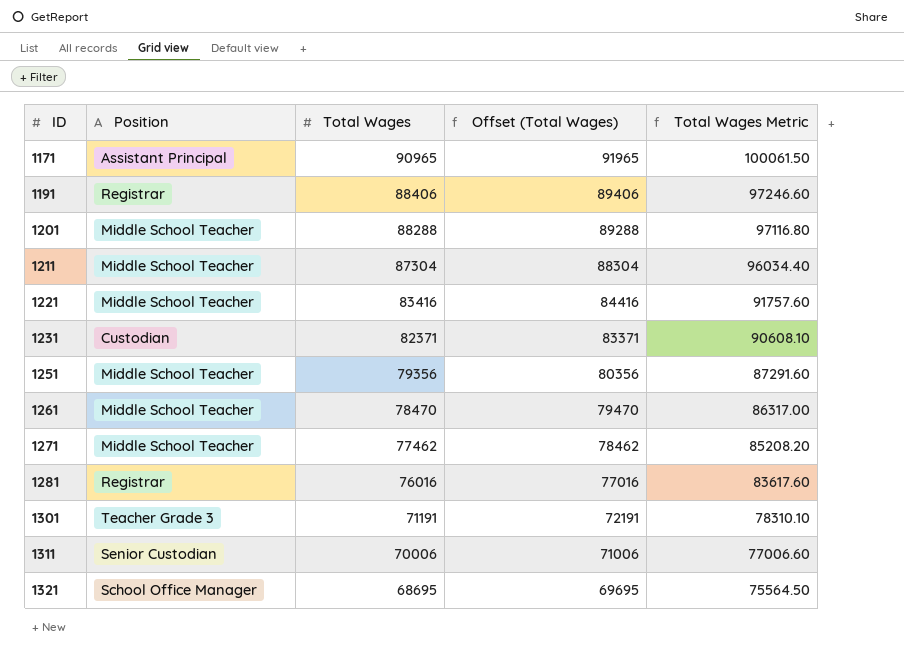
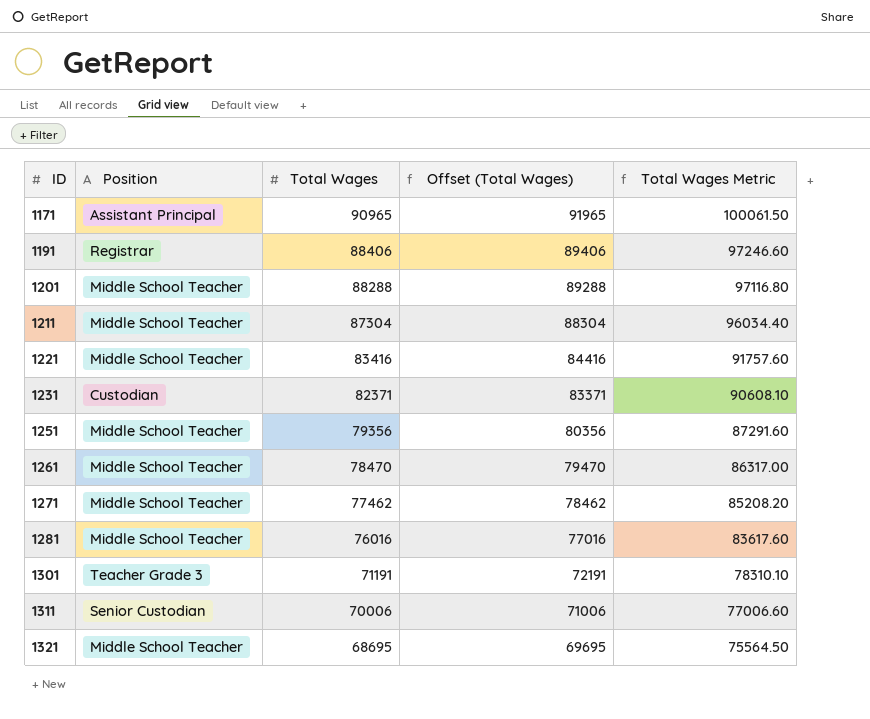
1281 | Position: Registrar -> Middle School Teacher
1321 | Position: School Office Manager -> Middle School Teacher

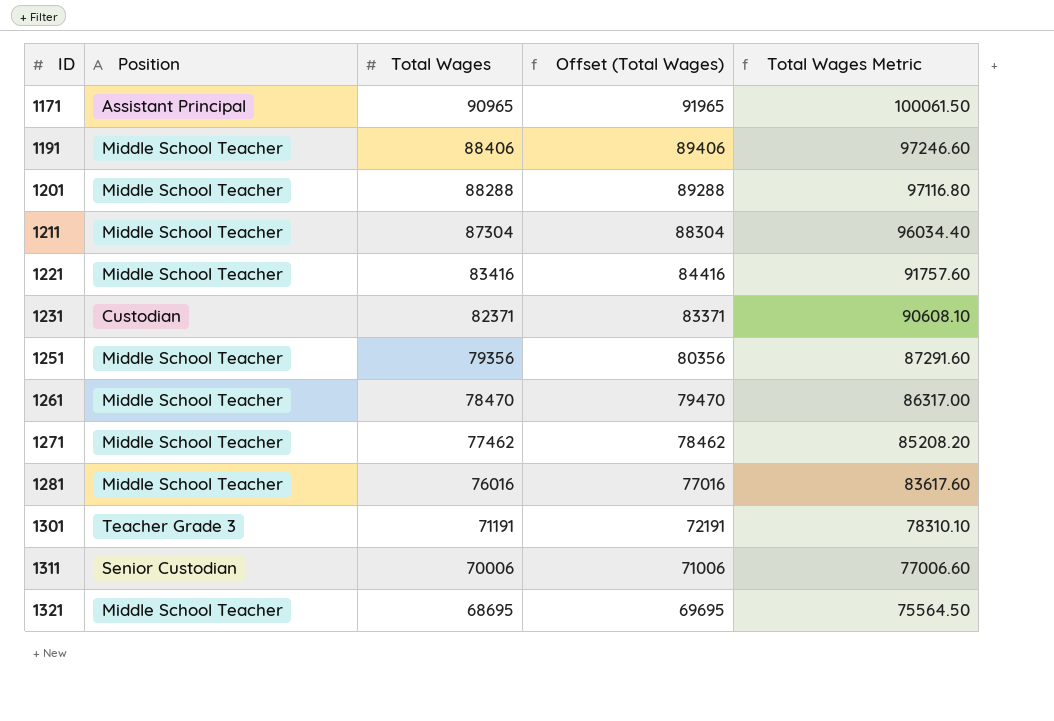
1191 | Position: Registrar -> Middle School Teacher

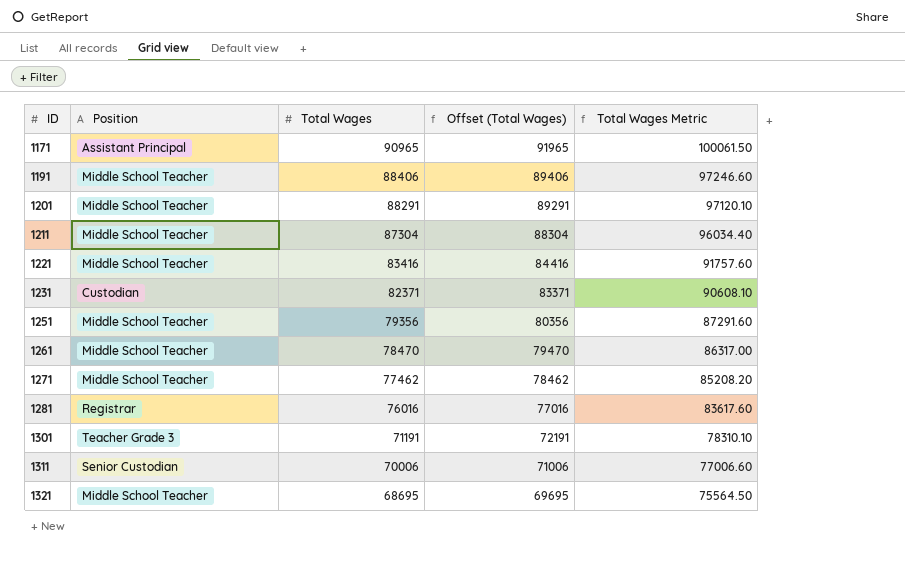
1201 | Total Wages: 88288 -> 88291
1201 | Offset (Total Wages): 89288 -> 89291
1201 | Total Wages Metric: 97116.80 -> 97120.10
1281 | Position: Middle School Teacher -> Registrar

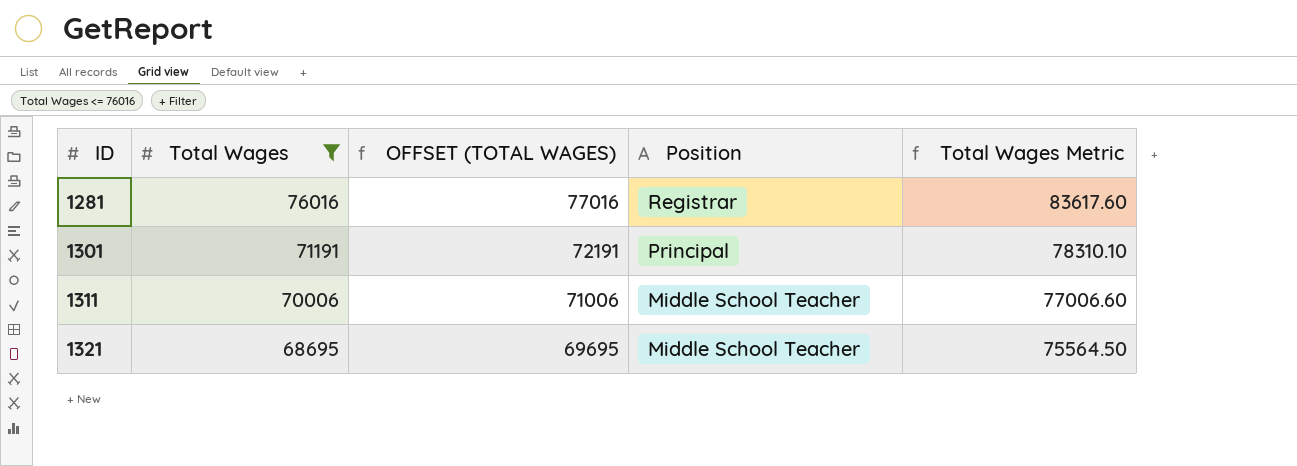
filter: none -> Total Wages <= 76016
column name: Offset (Total Wages) -> OFFSET (TOTAL WAGES)
column Position | position: 2 -> 4
1301 | Position: Teacher Grade 3 -> Principal
1311 | Position: Senior Custodian -> Middle School Teacher

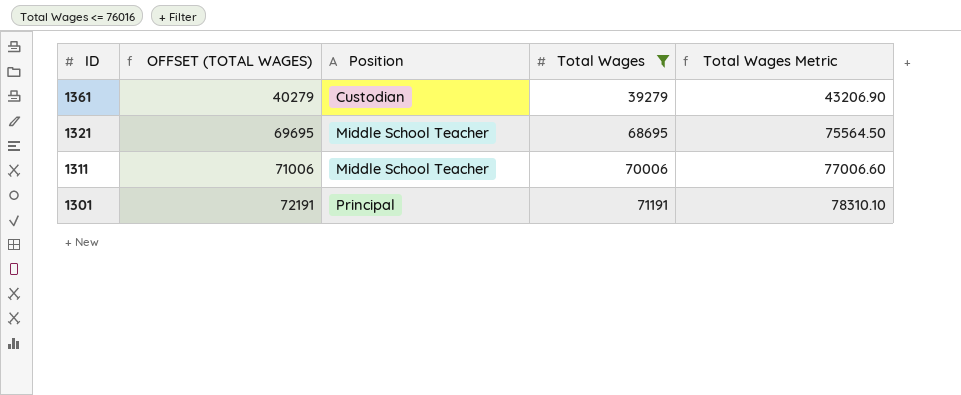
row order: ID ascending -> ID descending
column Total Wages | position: 2 -> 4
row 1281: 76016 | 77016 | Registrar | 83617.60 -> none
row 1361: none -> 40279 | Custodian | 39279 | 43206.90

